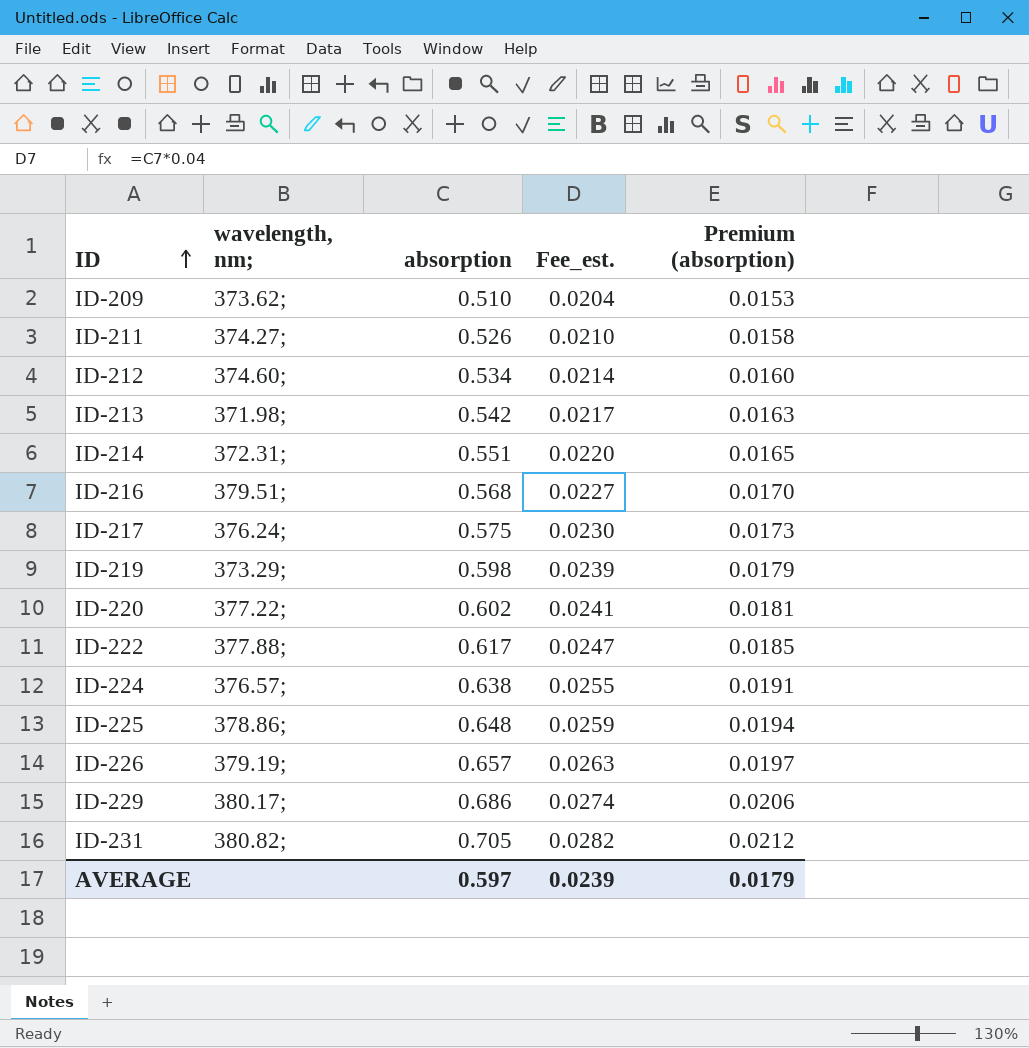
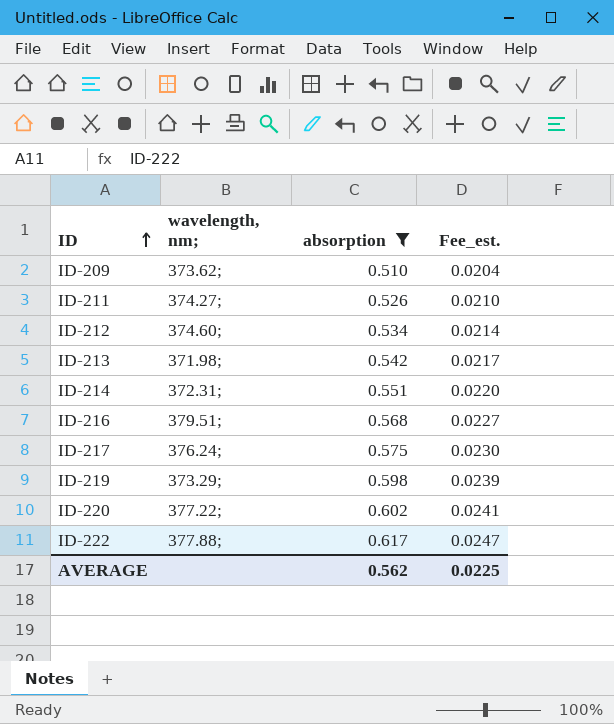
filter: none -> absorption <= 0.617
column Premium (absorption) | formula: [absorption] * 0.03 -> none
AVERAGE | absorption: 0.597 -> 0.562
AVERAGE | Fee_est.: 0.0239 -> 0.0225

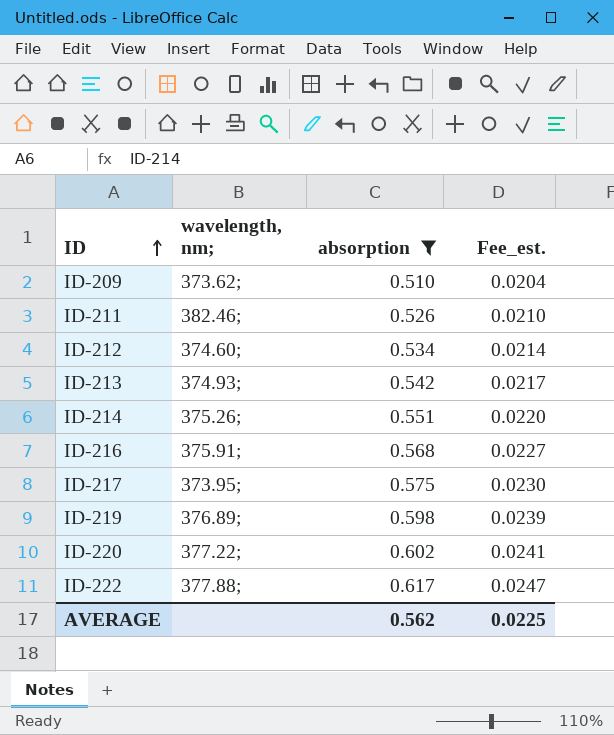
ID-211 | wavelength, nm;: 374.27; -> 382.46;
ID-213 | wavelength, nm;: 371.98; -> 374.93;
ID-214 | wavelength, nm;: 372.31; -> 375.26;
ID-216 | wavelength, nm;: 379.51; -> 375.91;
ID-217 | wavelength, nm;: 376.24; -> 373.95;
ID-219 | wavelength, nm;: 373.29; -> 376.89;

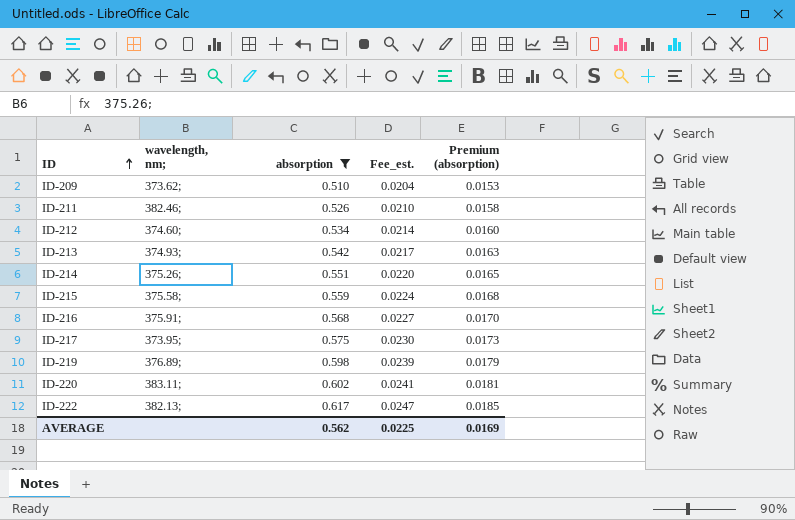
column Premium (absorption) | formula: none -> [absorption] * 0.03
row ID-215: none -> 375.58; | 0.559 | 0.0224 | 0.0168
ID-220 | wavelength, nm;: 377.22; -> 383.11;
ID-222 | wavelength, nm;: 377.88; -> 382.13;

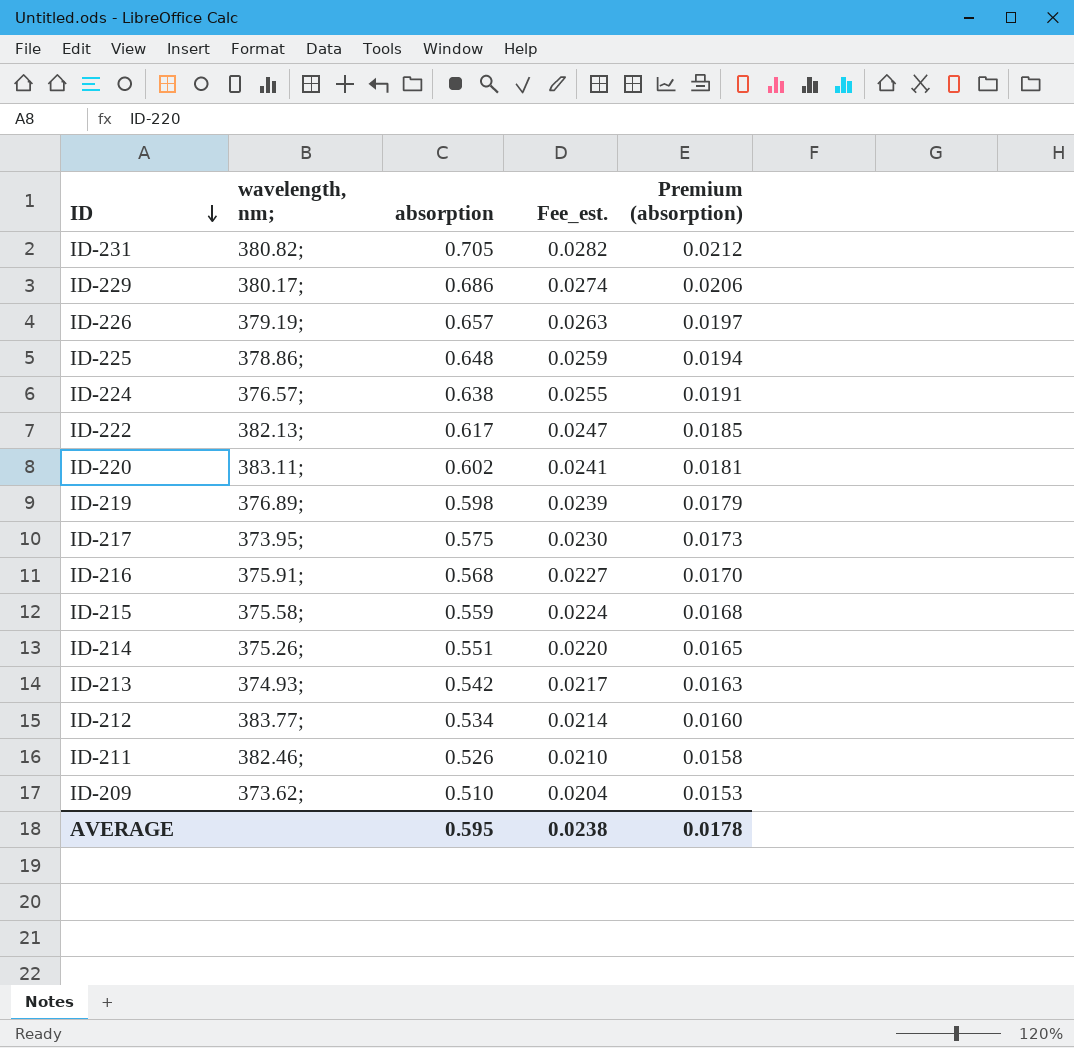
filter: absorption <= 0.617 -> none
row order: ID ascending -> ID descending
ID-212 | wavelength, nm;: 374.60; -> 383.77;
AVERAGE | absorption: 0.562 -> 0.595
AVERAGE | Fee_est.: 0.0225 -> 0.0238
AVERAGE | Premium (absorption): 0.0169 -> 0.0178

